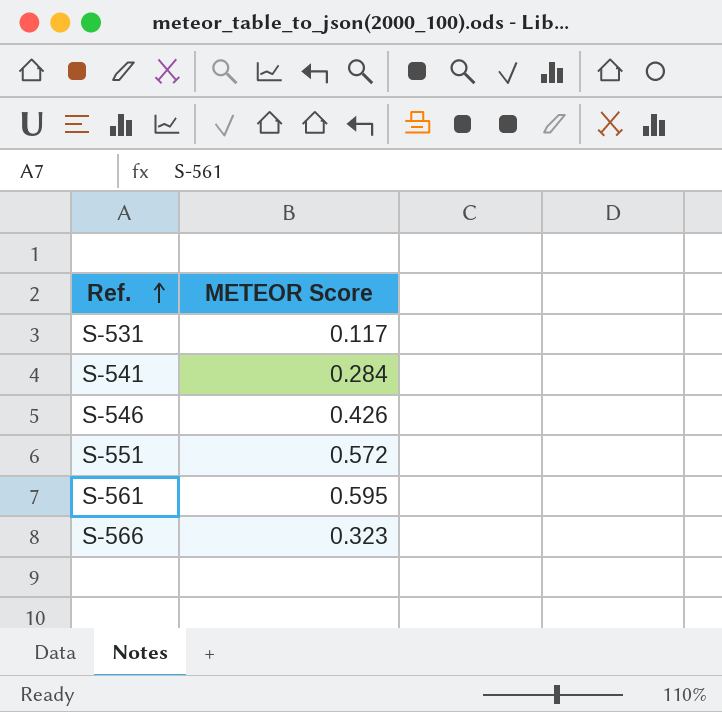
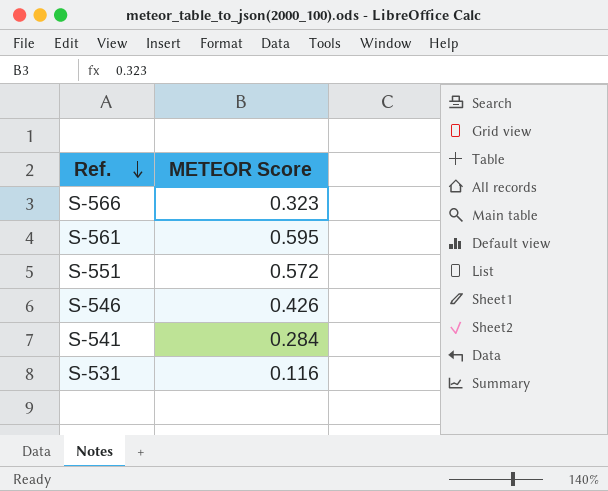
row order: Ref. ascending -> Ref. descending
S-531 | METEOR Score: 0.117 -> 0.116

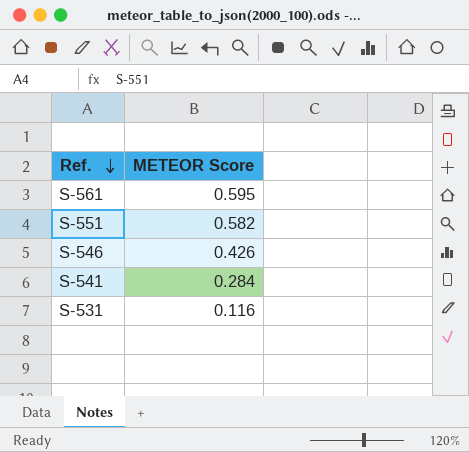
row S-566: 0.323 -> none
S-551 | METEOR Score: 0.572 -> 0.582

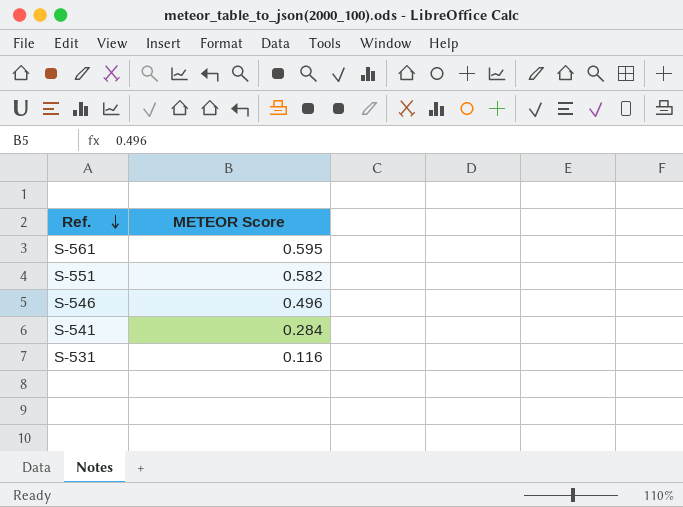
S-546 | METEOR Score: 0.426 -> 0.496

